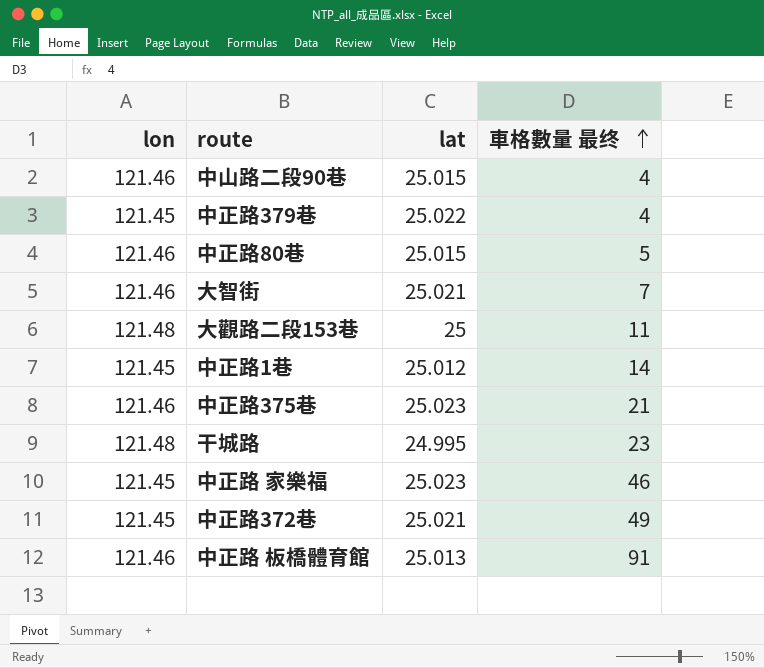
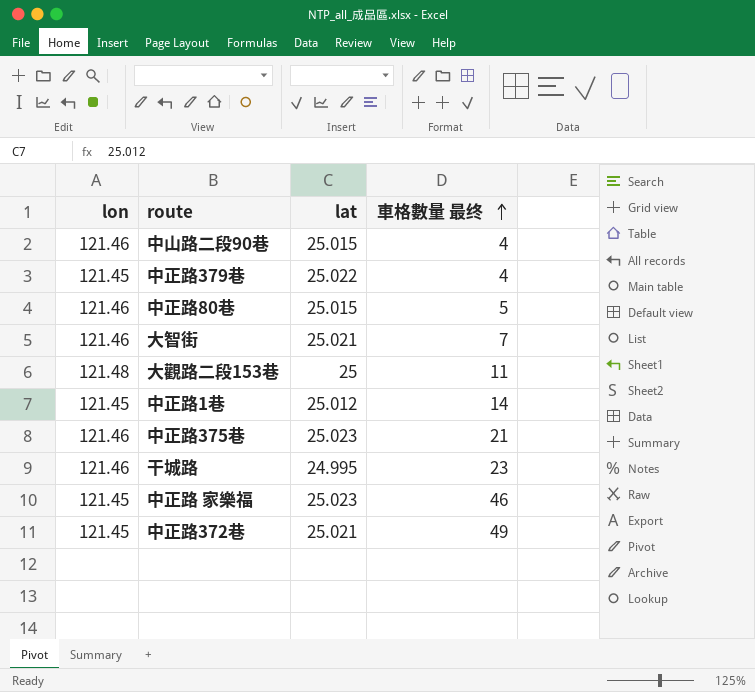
row 中正路 板橋體育館: 121.46 | 25.013 | 91 -> none
干城路 | lon: 121.48 -> 121.46

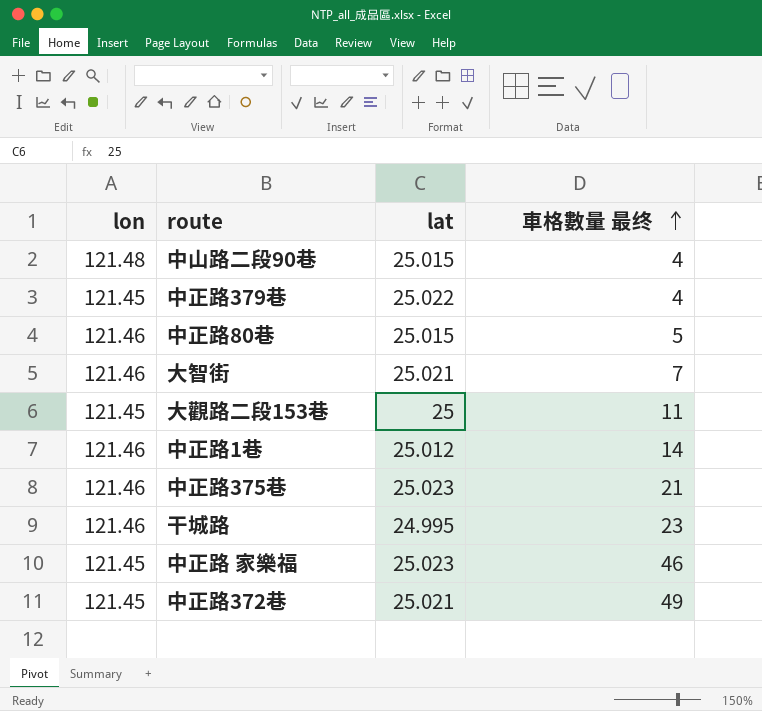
中山路二段90巷 | lon: 121.46 -> 121.48
大觀路二段153巷 | lon: 121.48 -> 121.45
中正路1巷 | lon: 121.45 -> 121.46

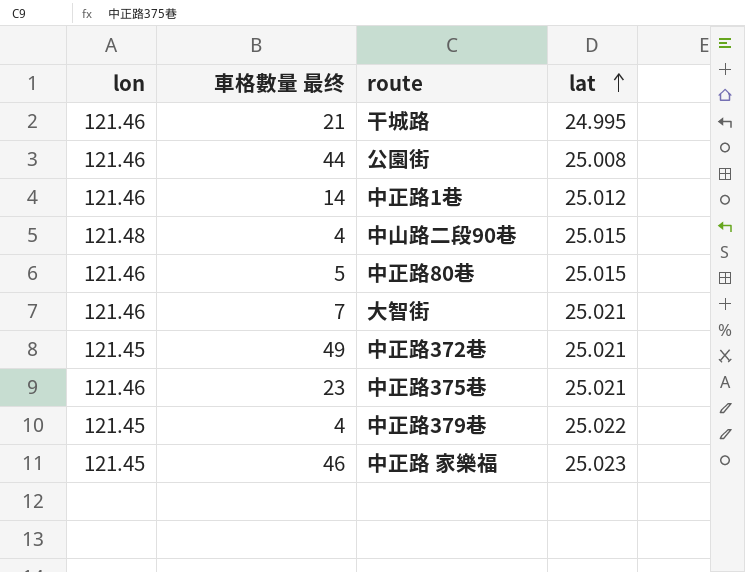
row order: 車格數量 最终 ascending -> lat ascending
column 車格數量 最终 | position: 4 -> 2
row 大觀路二段153巷: 121.45 | 25 | 11 -> none
干城路 | 車格數量 最终: 23 -> 21
row 公園街: none -> 121.46 | 44 | 25.008
中正路375巷 | 車格數量 最终: 21 -> 23
中正路375巷 | lat: 25.023 -> 25.021

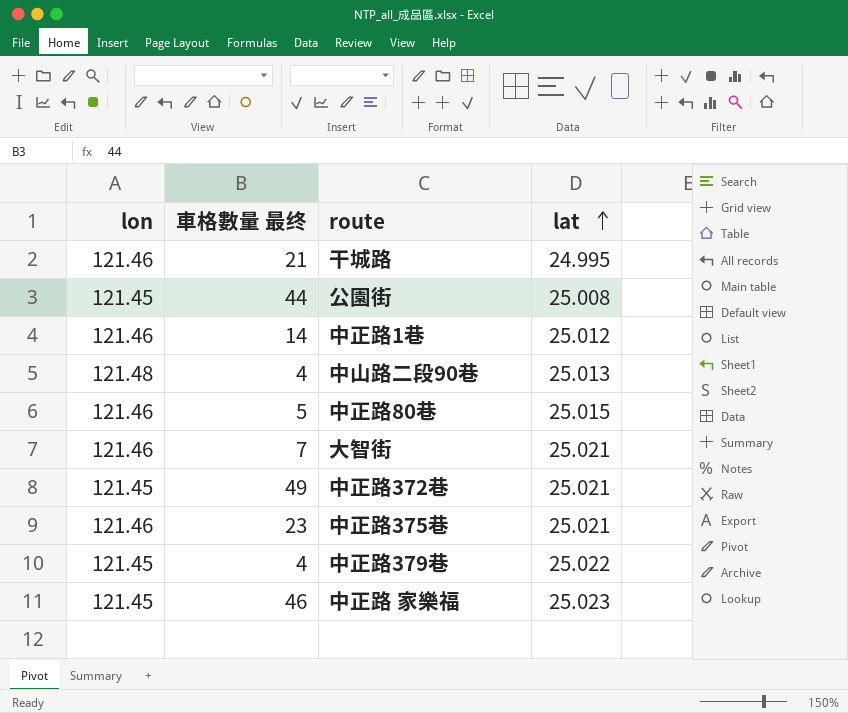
公園街 | lon: 121.46 -> 121.45
中山路二段90巷 | lat: 25.015 -> 25.013

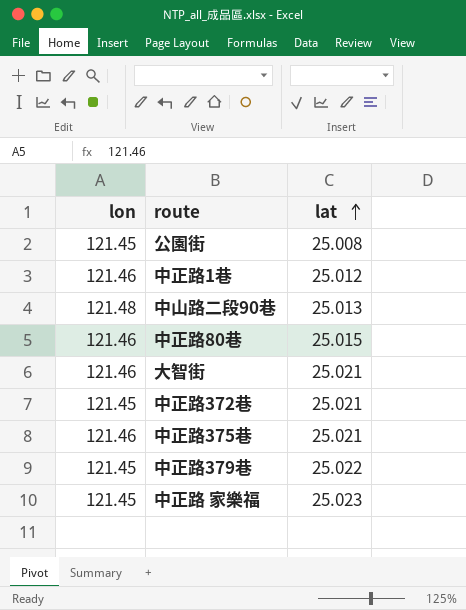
column 車格數量 最终 | position: 2 -> none
row 干城路: 121.46 | 21 | 24.995 -> none

